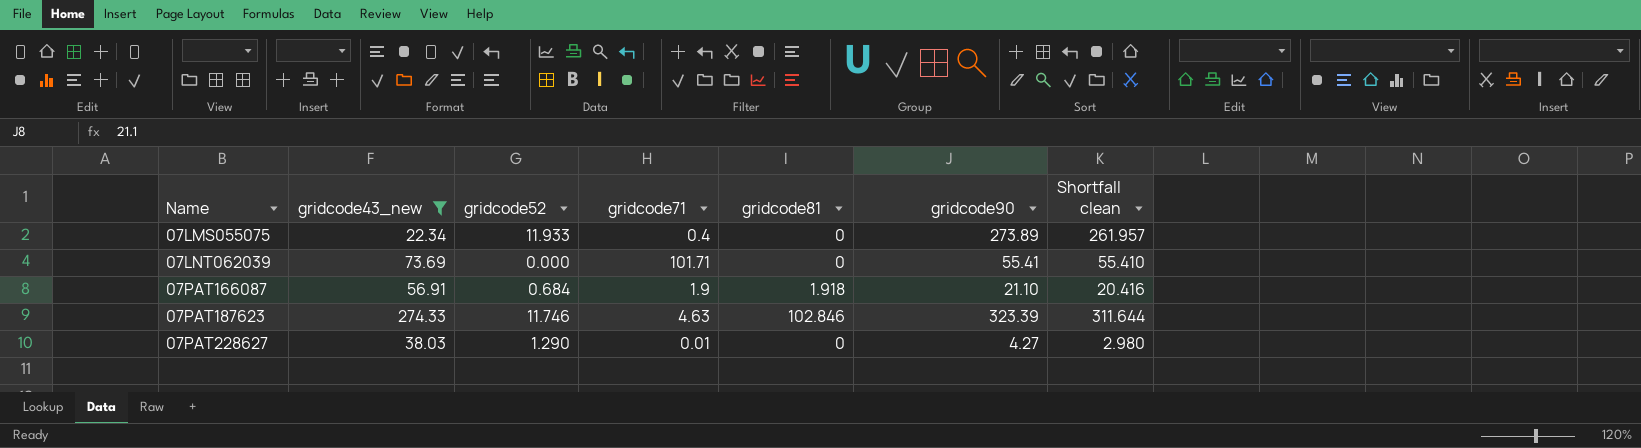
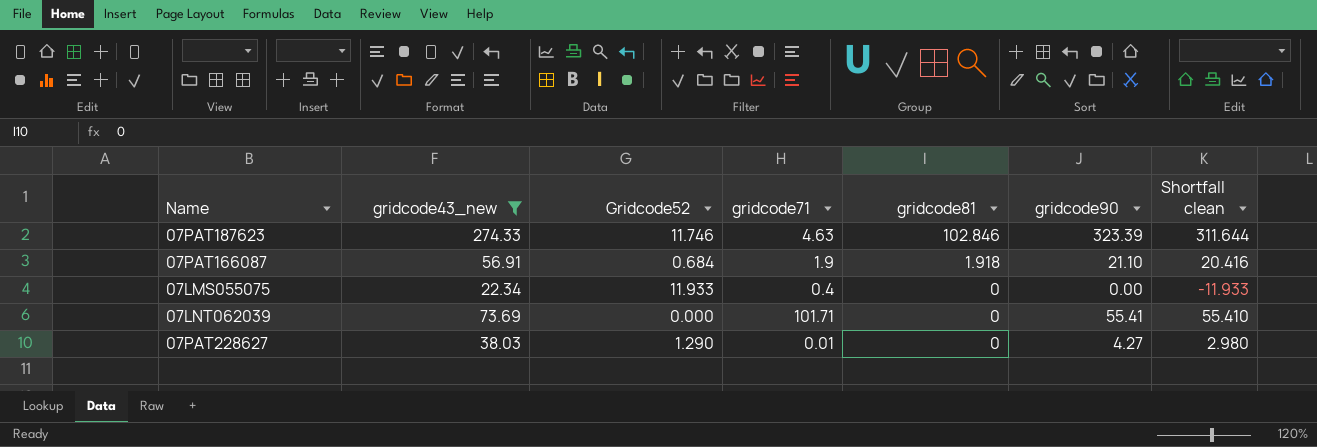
row order: Name ascending -> gridcode81 descending
column name: gridcode52 -> Gridcode52
07LMS055075 | gridcode90: 273.89 -> 0.00
07LMS055075 | Shortfall clean: 261.957 -> -11.933

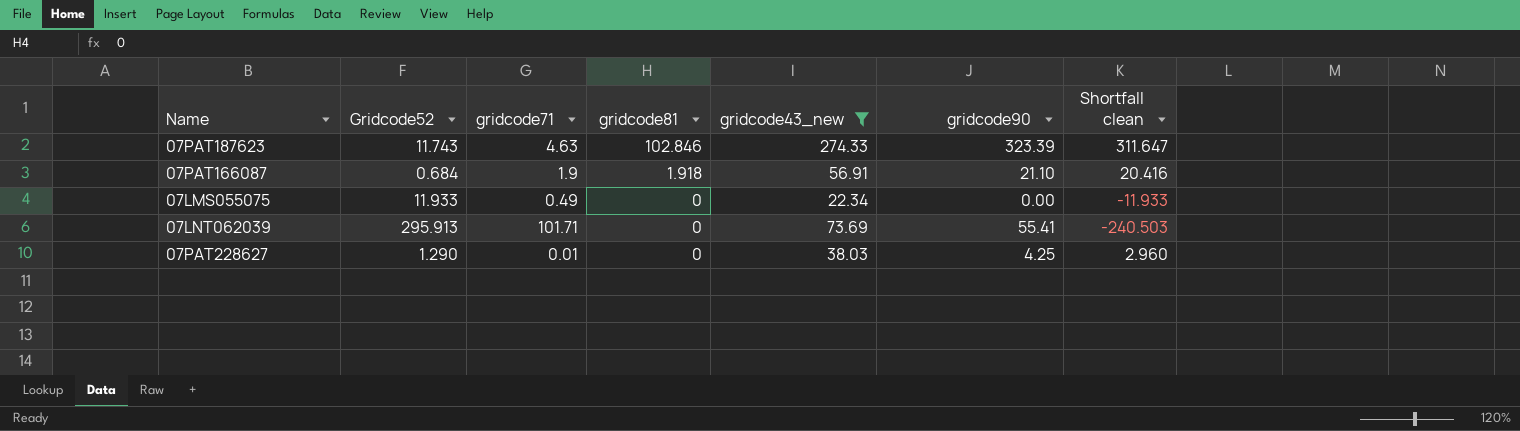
column gridcode43_new | position: 2 -> 5
07PAT187623 | Gridcode52: 11.746 -> 11.743
07PAT187623 | Shortfall clean: 311.644 -> 311.647
07LMS055075 | gridcode71: 0.4 -> 0.49
07LNT062039 | Gridcode52: 0.000 -> 295.913
07LNT062039 | Shortfall clean: 55.410 -> -240.503
07PAT228627 | gridcode90: 4.27 -> 4.25
07PAT228627 | Shortfall clean: 2.980 -> 2.960

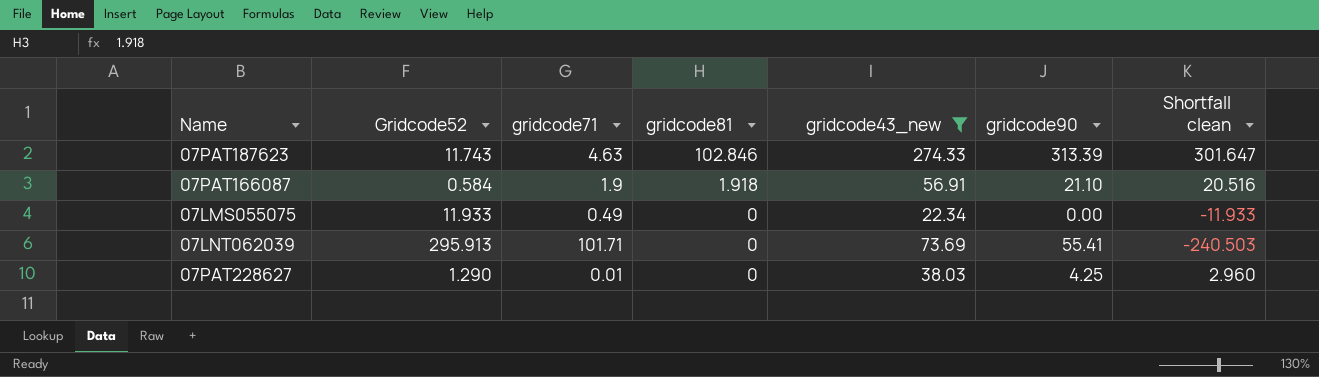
07PAT187623 | gridcode90: 323.39 -> 313.39
07PAT187623 | Shortfall clean: 311.647 -> 301.647
07PAT166087 | Gridcode52: 0.684 -> 0.584
07PAT166087 | Shortfall clean: 20.416 -> 20.516

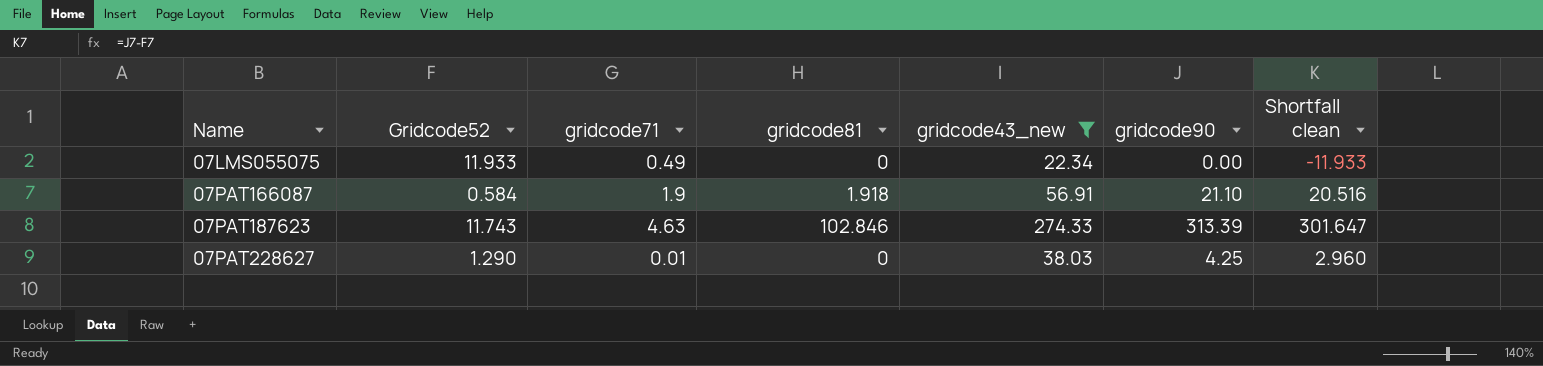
row order: gridcode81 descending -> Name ascending
row 07LNT062039: 295.913 | 101.71 | 0 | 73.69 | 55.41 | -240.503 -> none

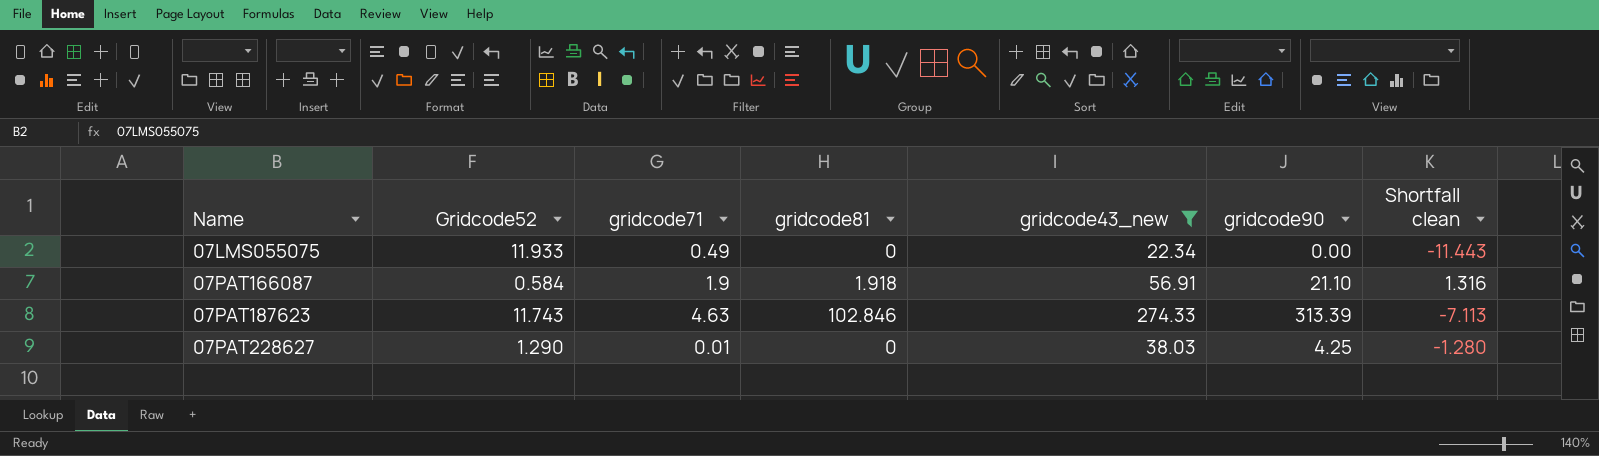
column Shortfall clean | formula: [gridcode90] - [Gridcode52] -> [gridcode71] - [Gridcode52]

